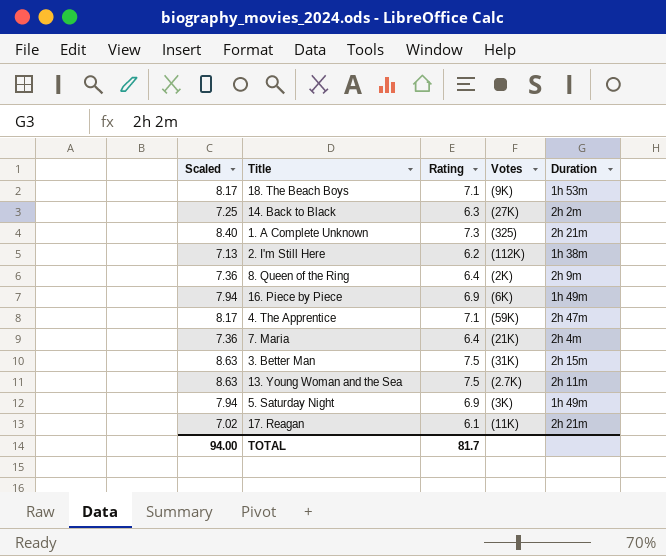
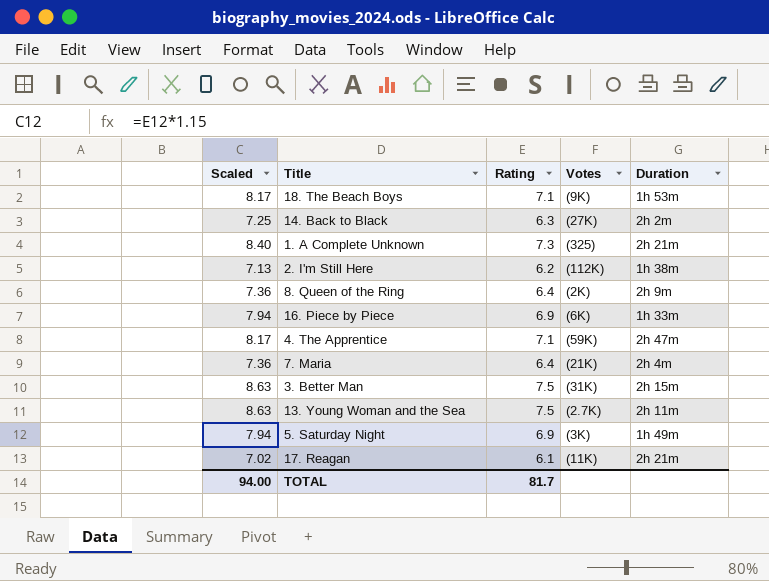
16. Piece by Piece | Duration: 1h 49m -> 1h 33m

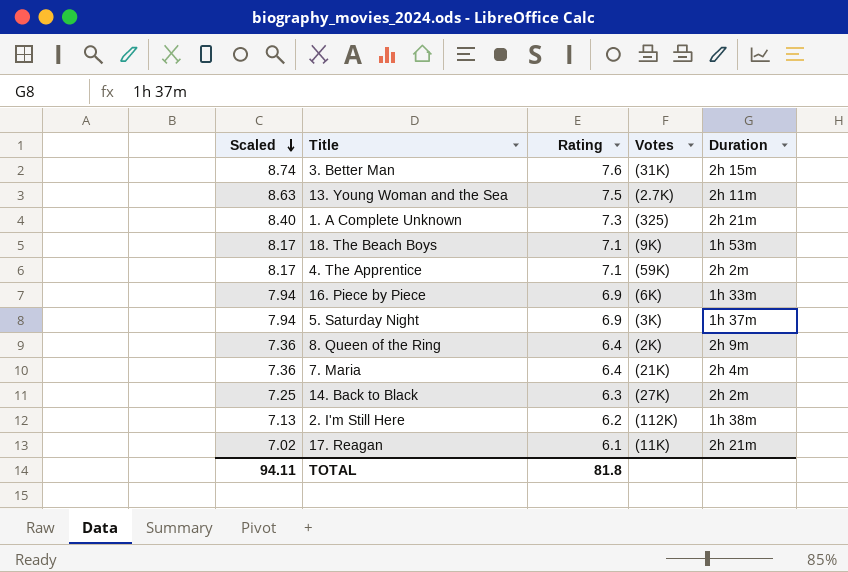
row order: none -> Scaled descending
3. Better Man | Scaled: 8.63 -> 8.74
3. Better Man | Rating: 7.5 -> 7.6
4. The Apprentice | Duration: 2h 47m -> 2h 2m
5. Saturday Night | Duration: 1h 49m -> 1h 37m
TOTAL | Scaled: 94.00 -> 94.11
TOTAL | Rating: 81.7 -> 81.8

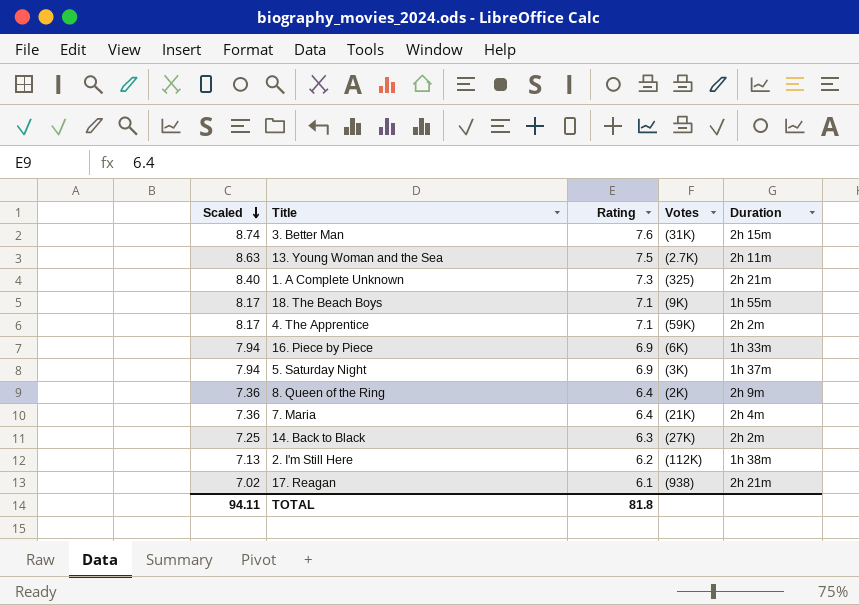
18. The Beach Boys | Duration: 1h 53m -> 1h 55m
17. Reagan | Votes: (11K) -> (938)

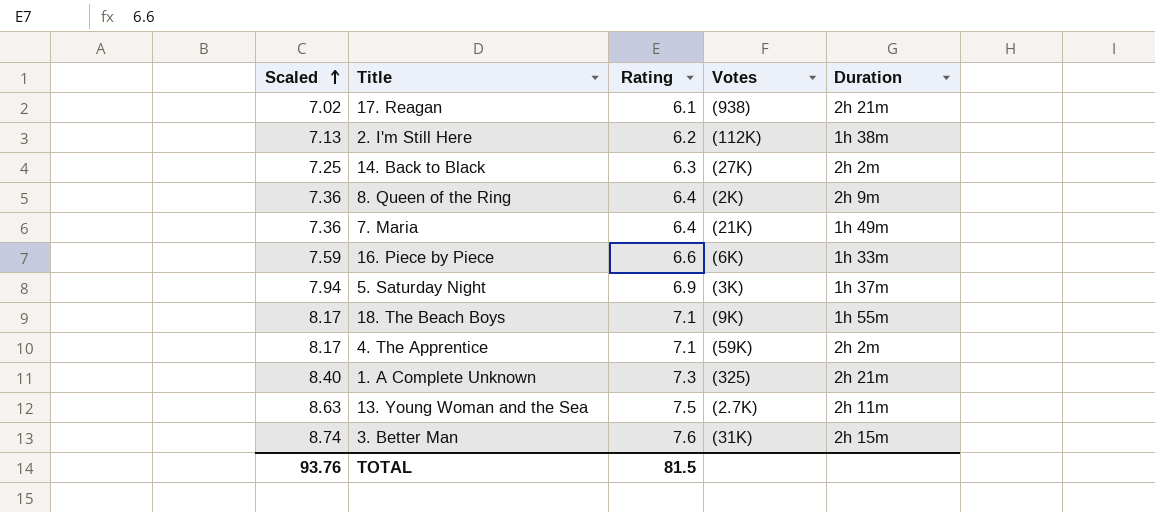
row order: Scaled descending -> Scaled ascending
7. Maria | Duration: 2h 4m -> 1h 49m
16. Piece by Piece | Scaled: 7.94 -> 7.59
16. Piece by Piece | Rating: 6.9 -> 6.6
TOTAL | Scaled: 94.11 -> 93.76
TOTAL | Rating: 81.8 -> 81.5

